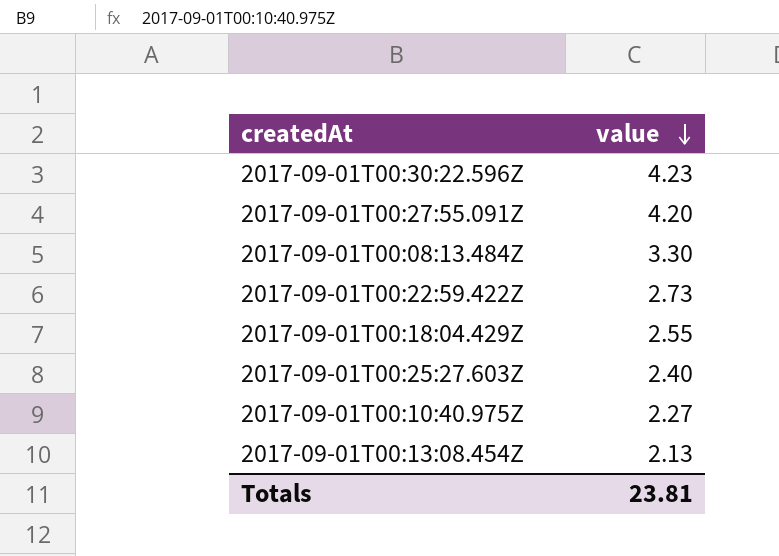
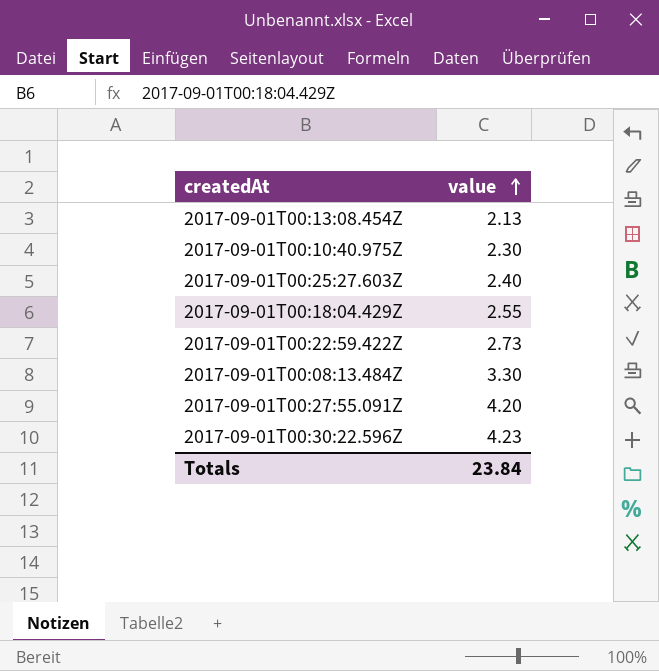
row order: value descending -> value ascending
2017-09-01T00:10:40.975Z | value: 2.27 -> 2.30
Totals | value: 23.81 -> 23.84

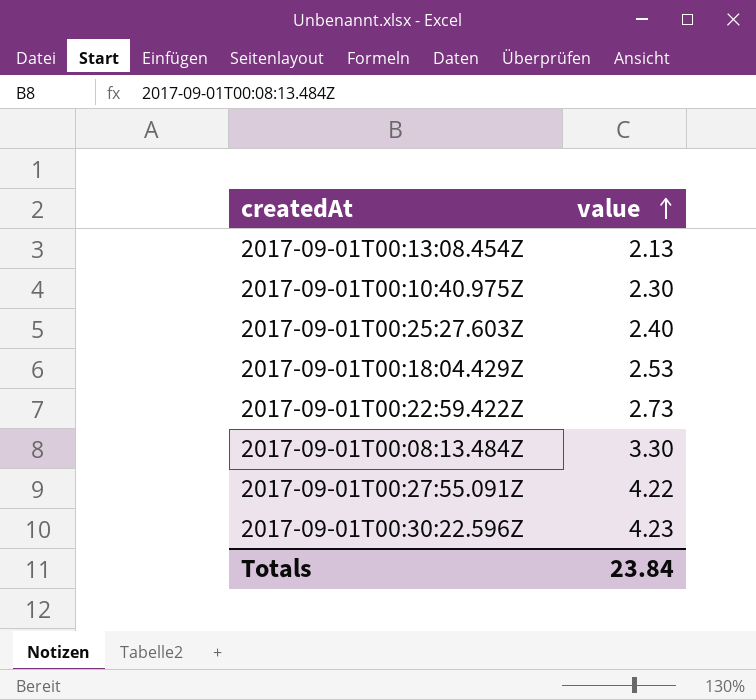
2017-09-01T00:18:04.429Z | value: 2.55 -> 2.53
2017-09-01T00:27:55.091Z | value: 4.20 -> 4.22

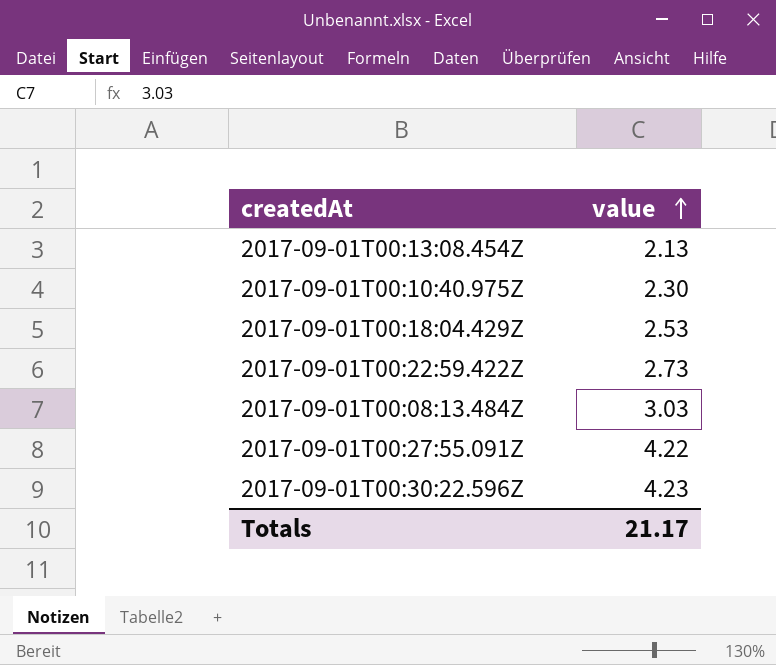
row 2017-09-01T00:25:27.603Z: 2.40 -> none
2017-09-01T00:08:13.484Z | value: 3.30 -> 3.03
Totals | value: 23.84 -> 21.17

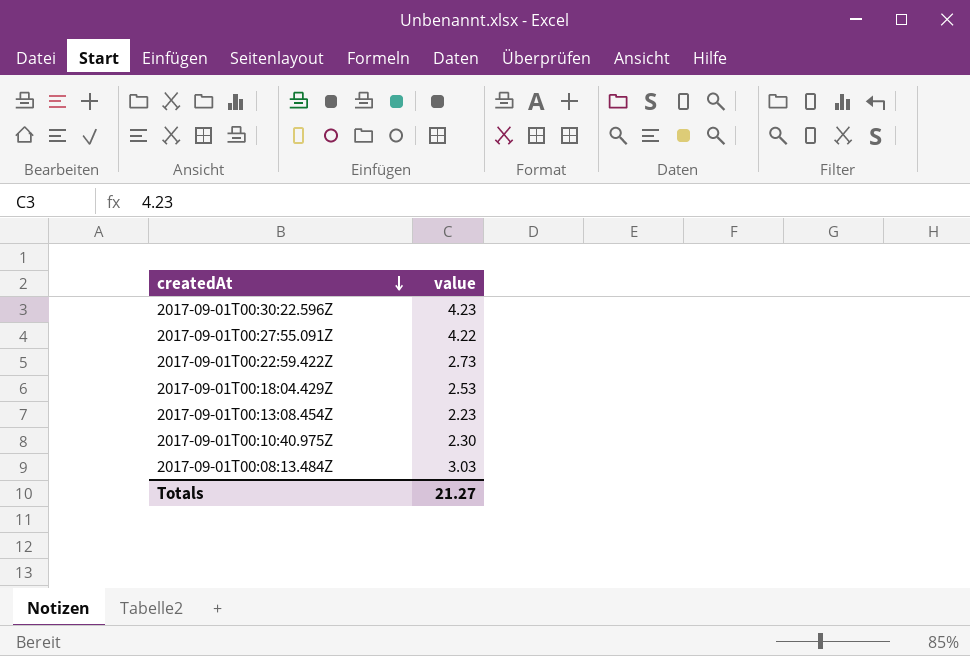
row order: value ascending -> createdAt descending
2017-09-01T00:13:08.454Z | value: 2.13 -> 2.23
Totals | value: 21.17 -> 21.27

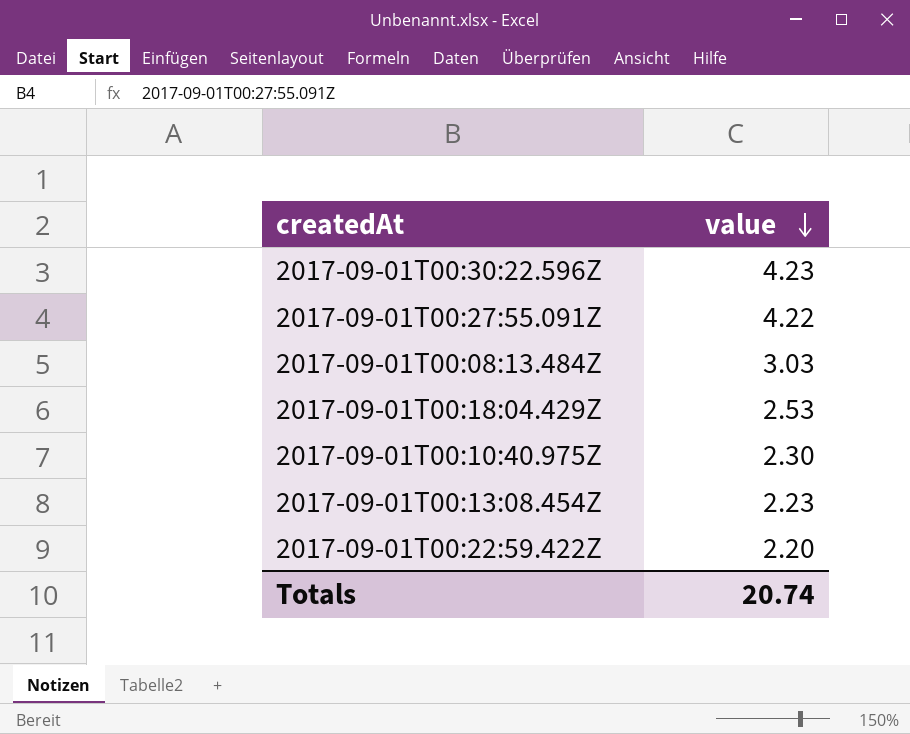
row order: createdAt descending -> value descending
2017-09-01T00:22:59.422Z | value: 2.73 -> 2.20
Totals | value: 21.27 -> 20.74

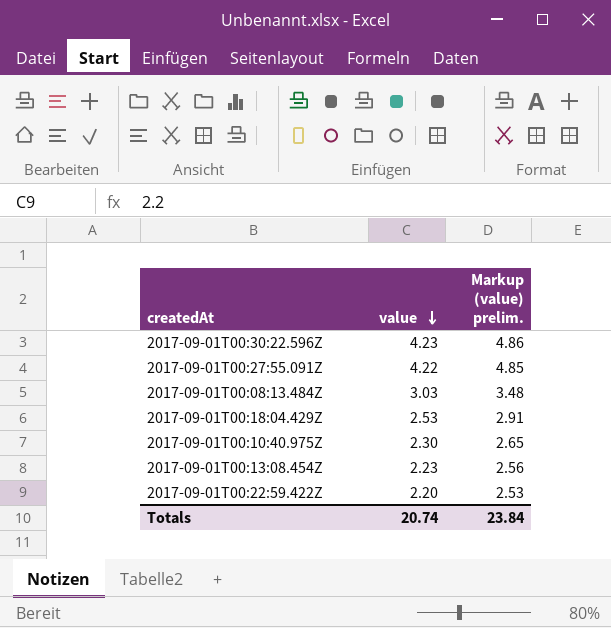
column Markup (value) prelim. | formula: none -> [value] * 1.15

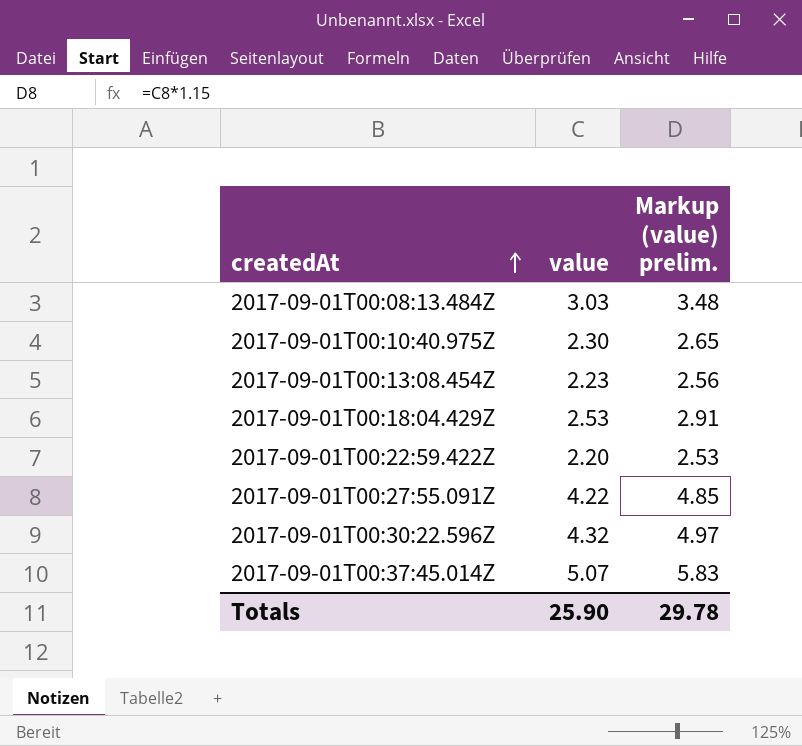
row order: value descending -> createdAt ascending
2017-09-01T00:30:22.596Z | value: 4.23 -> 4.32
2017-09-01T00:30:22.596Z | Markup (value) prelim.: 4.86 -> 4.97
row 2017-09-01T00:37:45.014Z: none -> 5.07 | 5.83
Totals | value: 20.74 -> 25.90
Totals | Markup (value) prelim.: 23.84 -> 29.78

